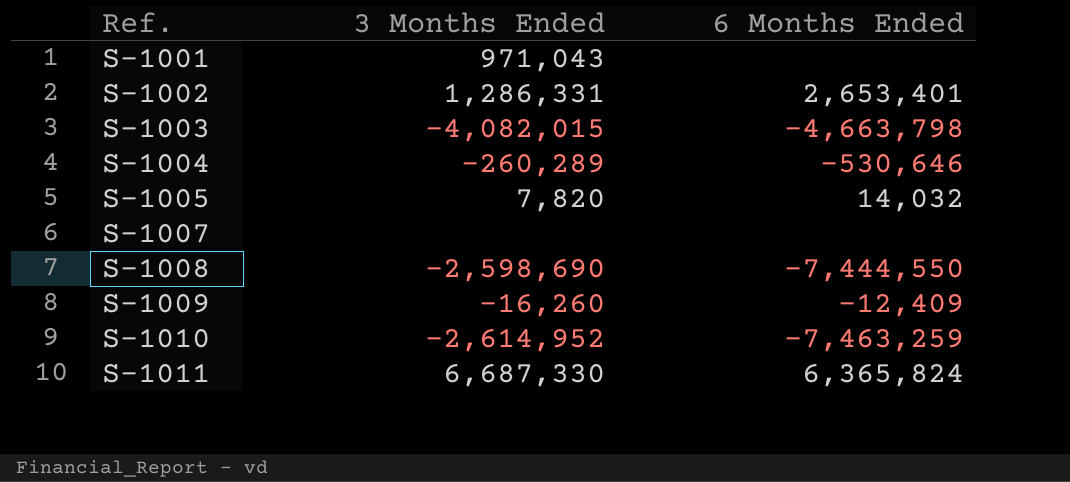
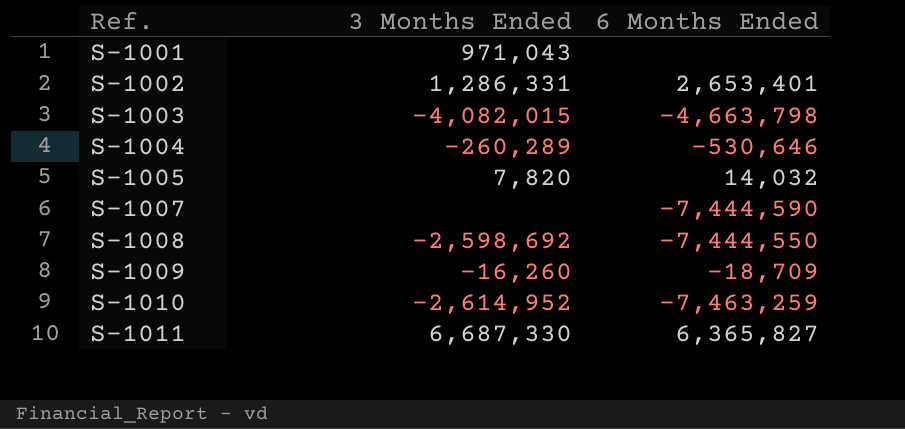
S-1007 | 6 Months Ended: none -> -7,444,590
S-1008 | 3 Months Ended: -2,598,690 -> -2,598,692
S-1009 | 6 Months Ended: -12,409 -> -18,709
S-1011 | 6 Months Ended: 6,365,824 -> 6,365,827

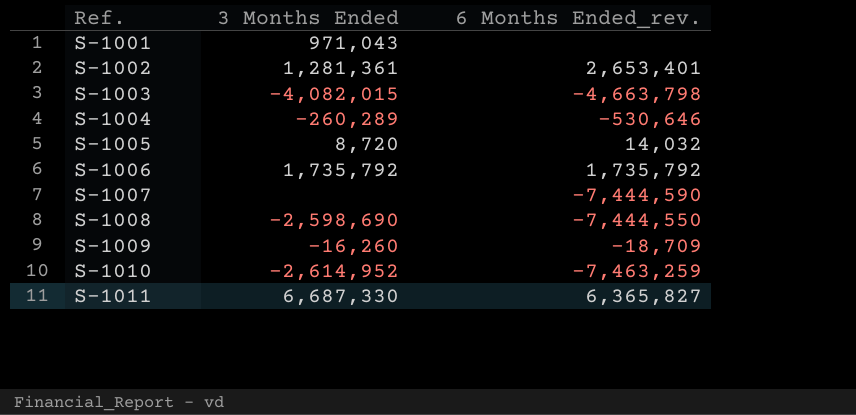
column name: 6 Months Ended -> 6 Months Ended_rev.
S-1002 | 3 Months Ended: 1,286,331 -> 1,281,361
S-1005 | 3 Months Ended: 7,820 -> 8,720
row S-1006: none -> 1,735,792 | 1,735,792
S-1008 | 3 Months Ended: -2,598,692 -> -2,598,690

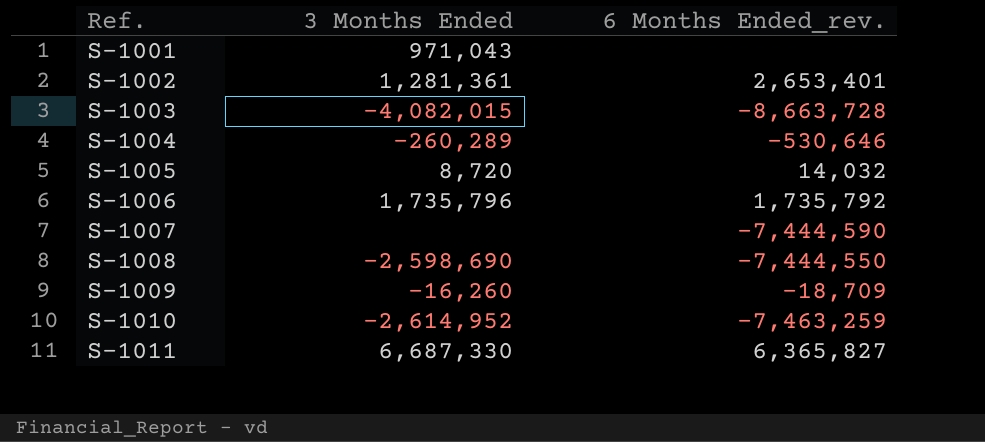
S-1003 | 6 Months Ended_rev.: -4,663,798 -> -8,663,728
S-1006 | 3 Months Ended: 1,735,792 -> 1,735,796

